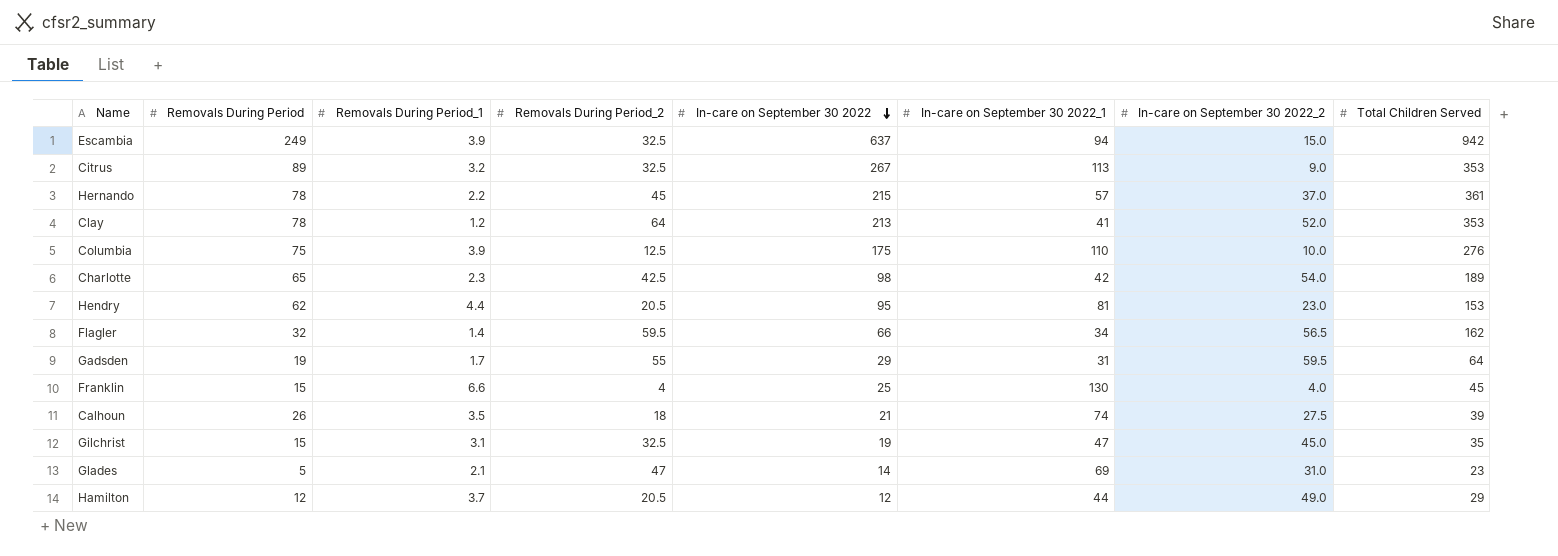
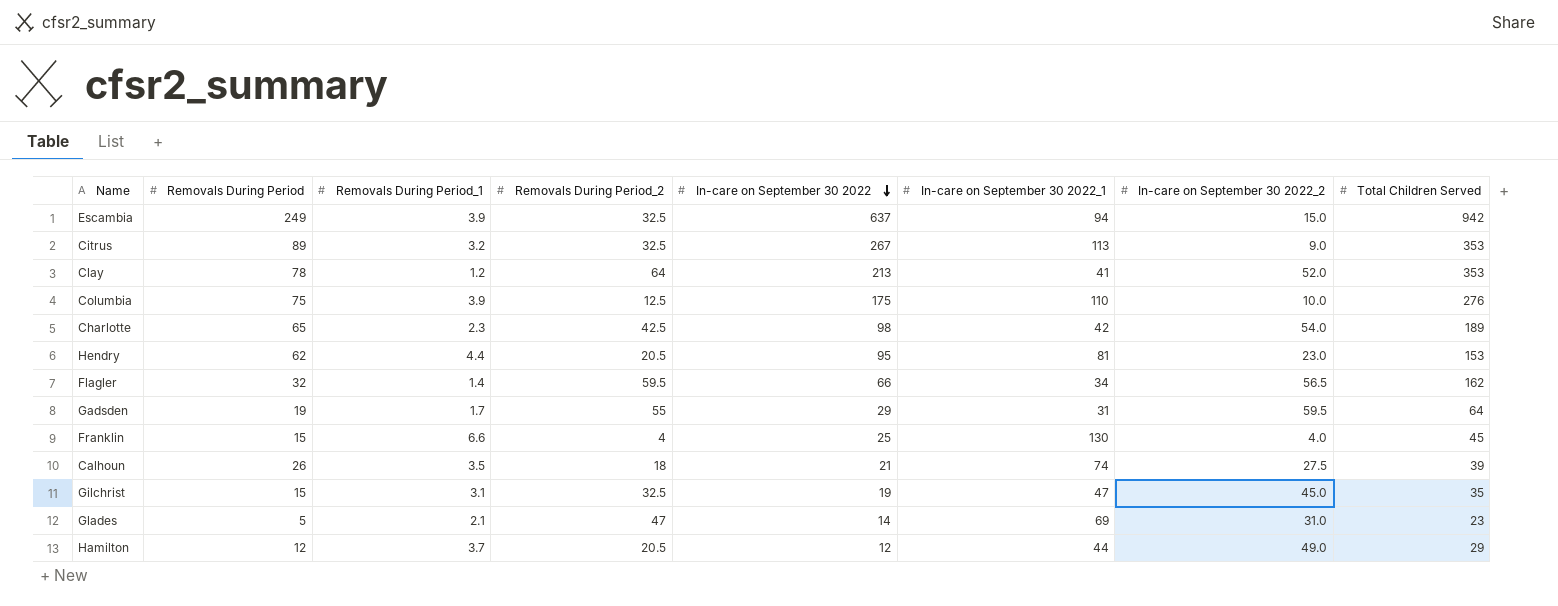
row Hernando: 78 | 2.2 | 45 | 215 | 57 | 37.0 | 361 -> none

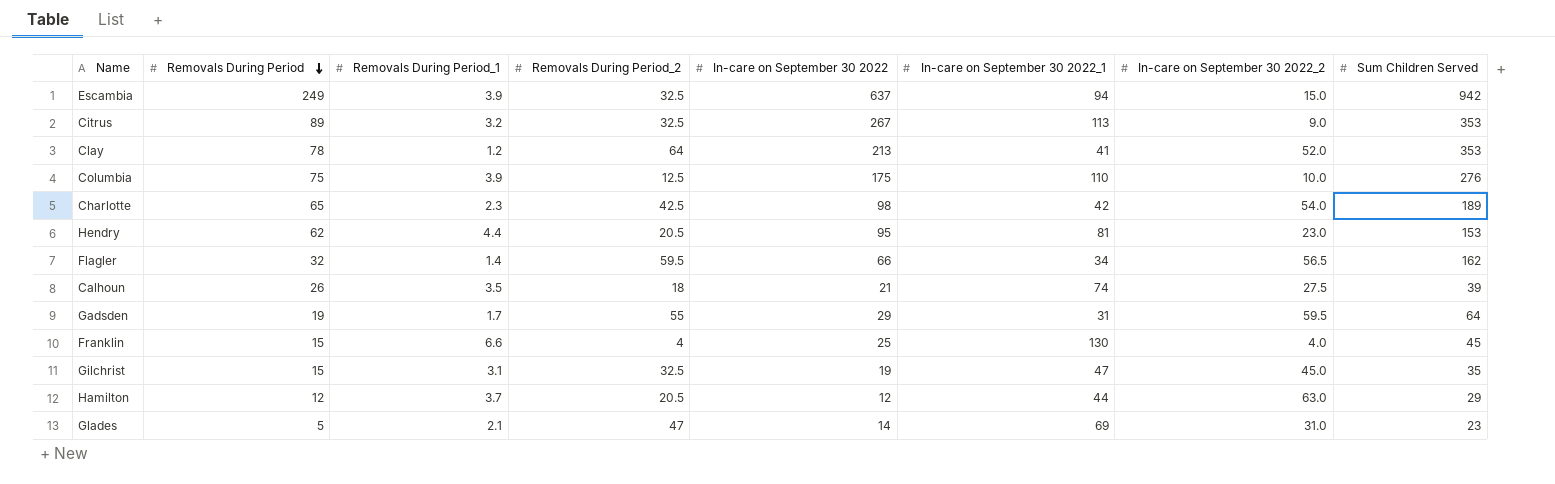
row order: In-care on September 30 2022 descending -> Removals During Period descending
column name: Total Children Served -> Sum Children Served
Hamilton | In-care on September 30 2022_2: 49.0 -> 63.0

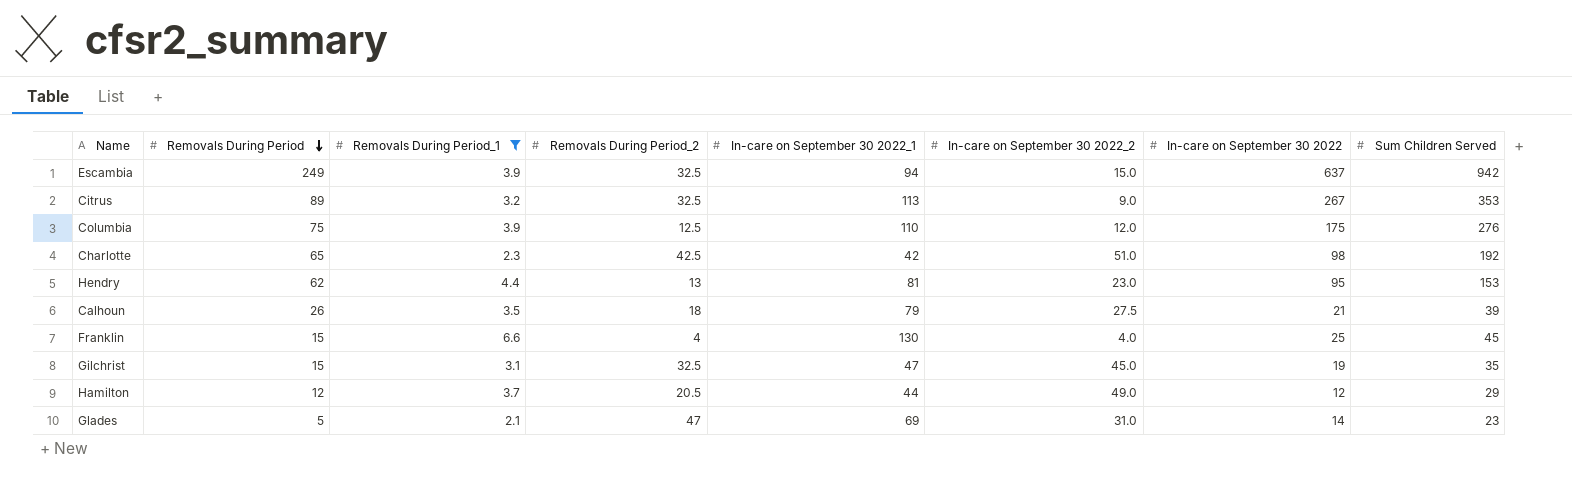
filter: none -> Removals During Period_1 >= 2.1
column In-care on September 30 2022 | position: 5 -> 7
Columbia | In-care on September 30 2022_2: 10.0 -> 12.0
Charlotte | In-care on September 30 2022_2: 54.0 -> 51.0
Charlotte | Sum Children Served: 189 -> 192
Hendry | Removals During Period_2: 20.5 -> 13
Calhoun | In-care on September 30 2022_1: 74 -> 79
Hamilton | In-care on September 30 2022_2: 63.0 -> 49.0

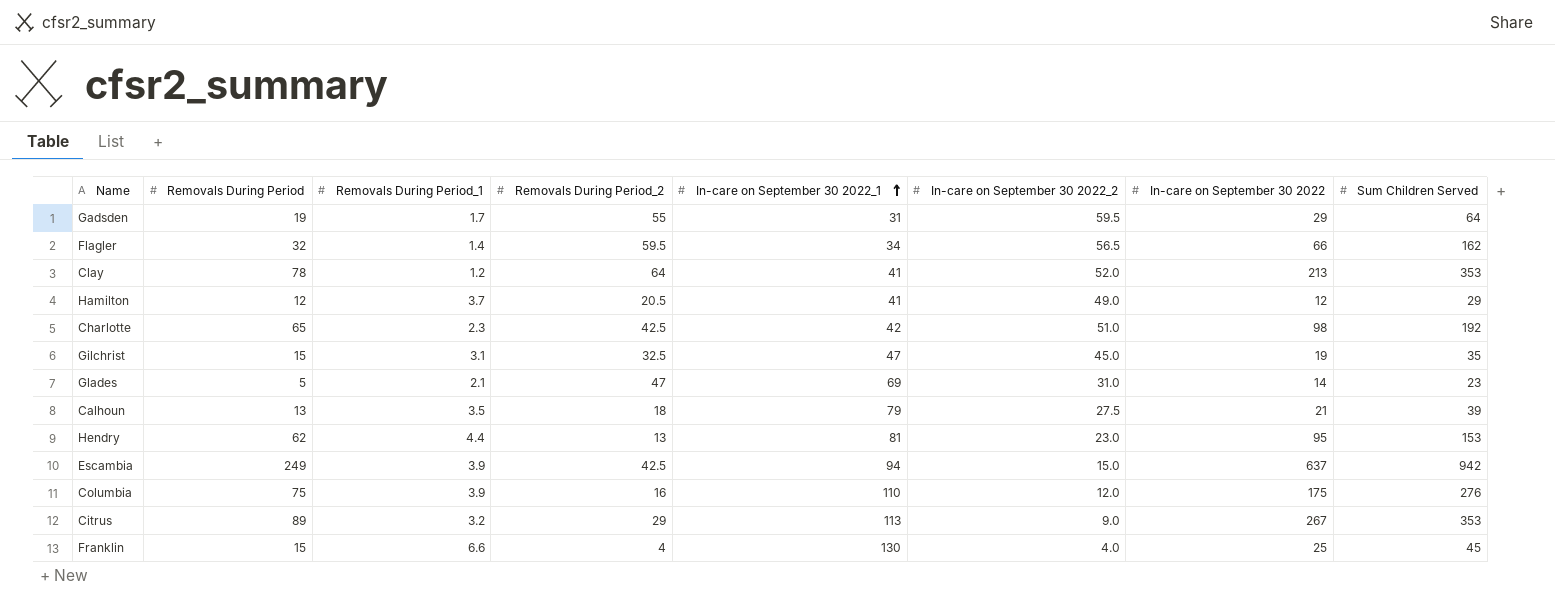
filter: Removals During Period_1 >= 2.1 -> none
row order: Removals During Period descending -> In-care on September 30 2022_1 ascending
Hamilton | In-care on September 30 2022_1: 44 -> 41
Calhoun | Removals During Period: 26 -> 13
Escambia | Removals During Period_2: 32.5 -> 42.5
Columbia | Removals During Period_2: 12.5 -> 16
Citrus | Removals During Period_2: 32.5 -> 29

